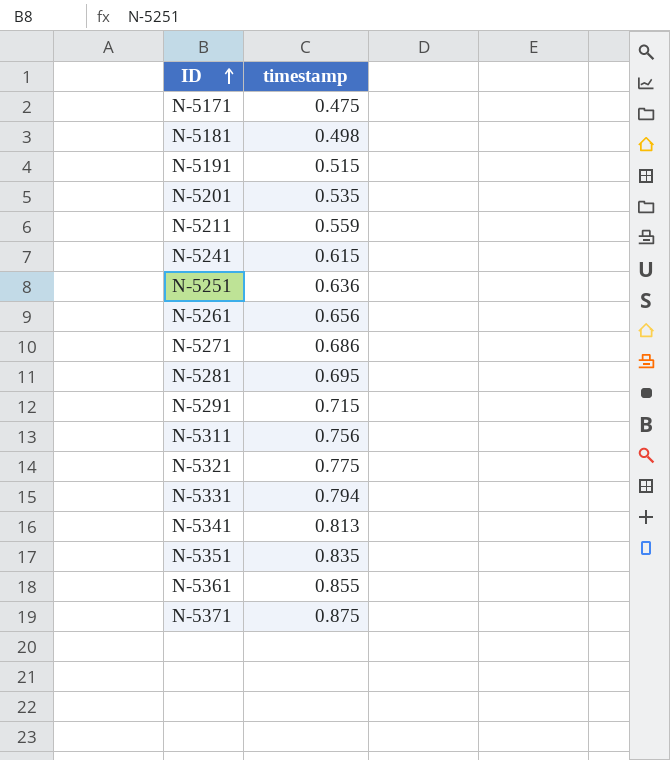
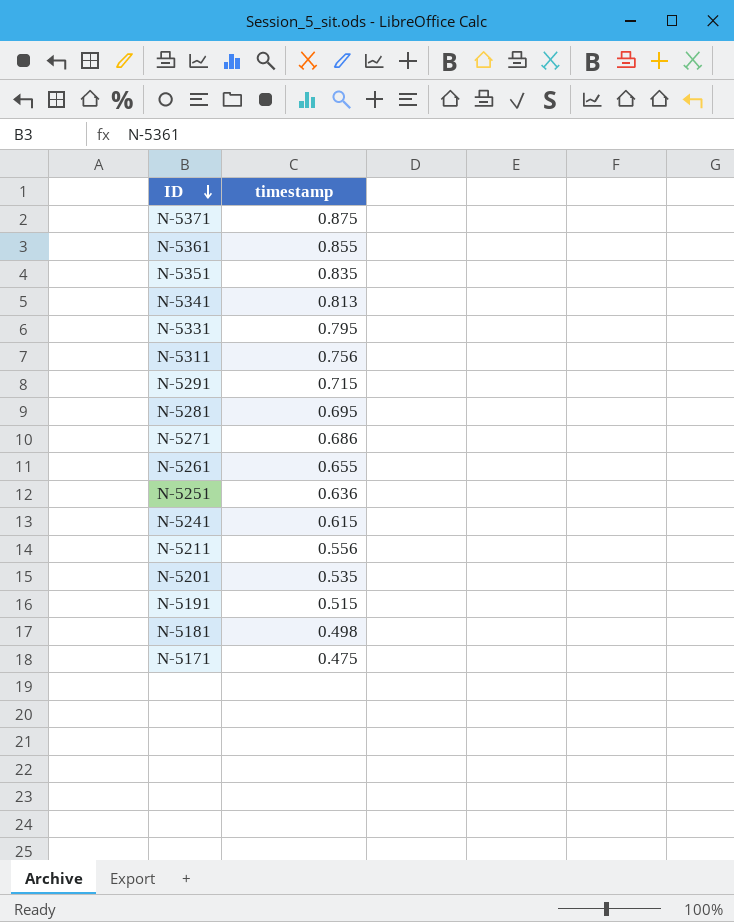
row order: ID ascending -> ID descending
row N-5321: 0.775 -> none
N-5331 | timestamp: 0.794 -> 0.795
N-5261 | timestamp: 0.656 -> 0.655
N-5211 | timestamp: 0.559 -> 0.556

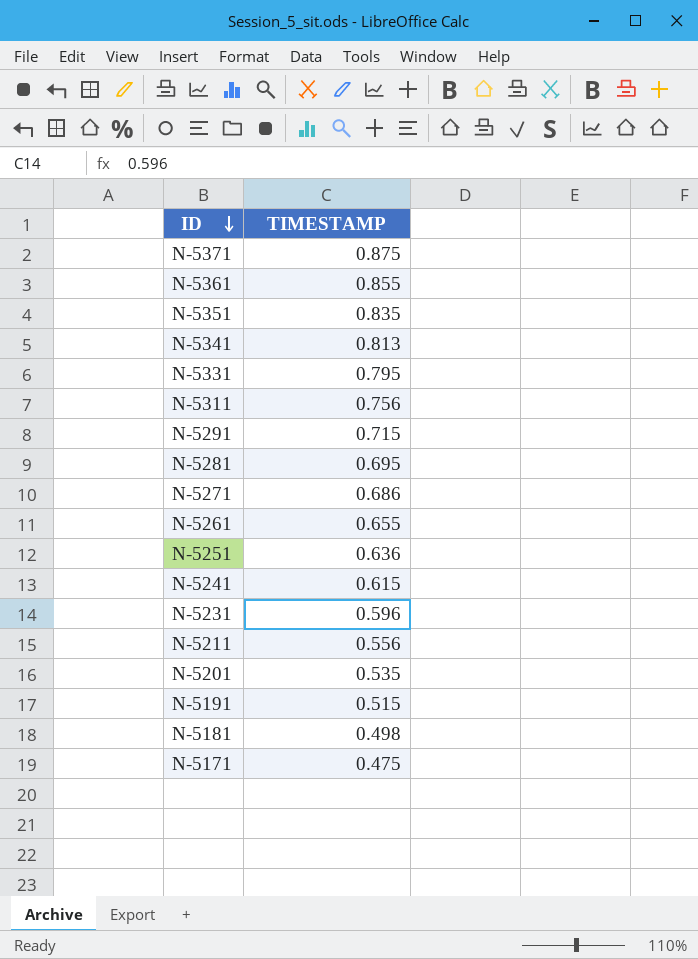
column name: timestamp -> TIMESTAMP
row N-5231: none -> 0.596

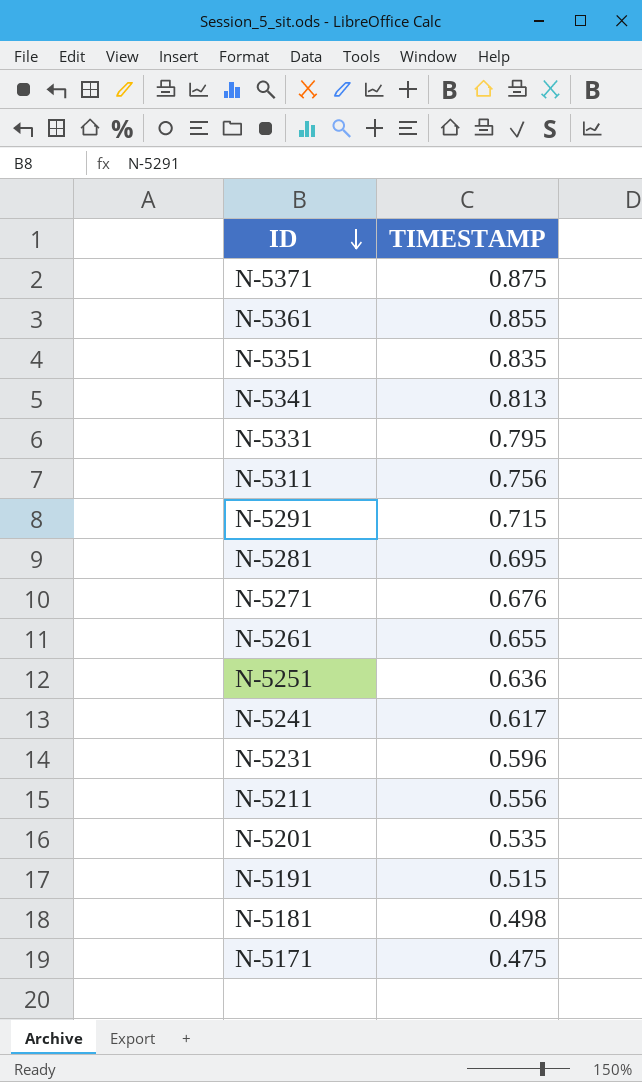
N-5271 | TIMESTAMP: 0.686 -> 0.676
N-5241 | TIMESTAMP: 0.615 -> 0.617

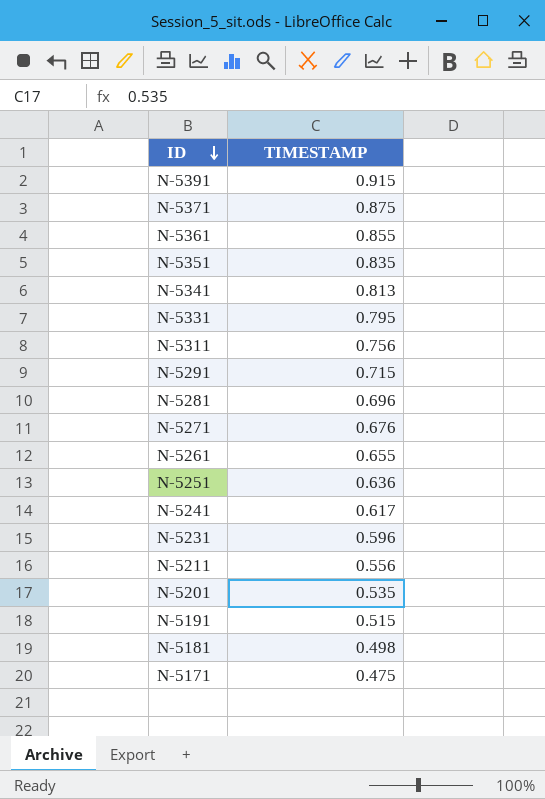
row N-5391: none -> 0.915
N-5281 | TIMESTAMP: 0.695 -> 0.696

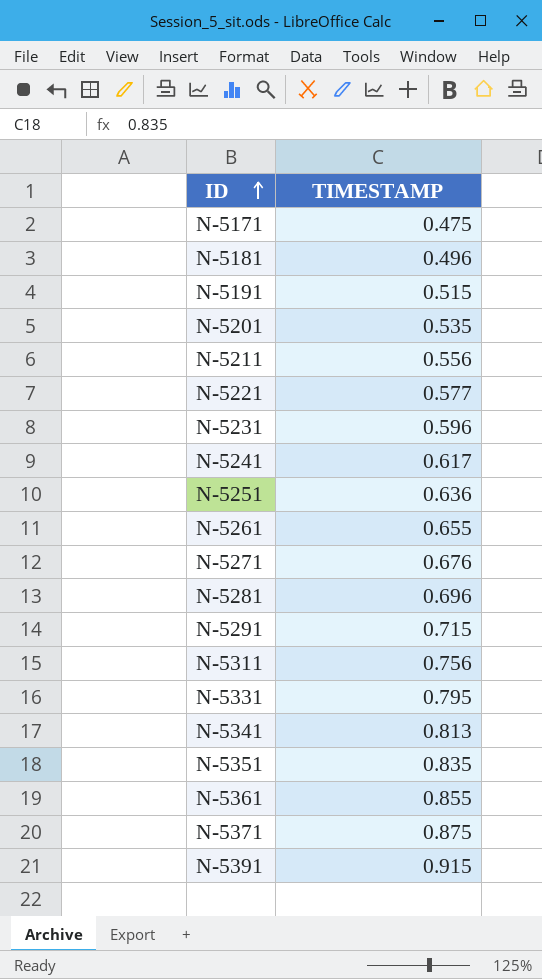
row order: ID descending -> ID ascending
N-5181 | TIMESTAMP: 0.498 -> 0.496
row N-5221: none -> 0.577

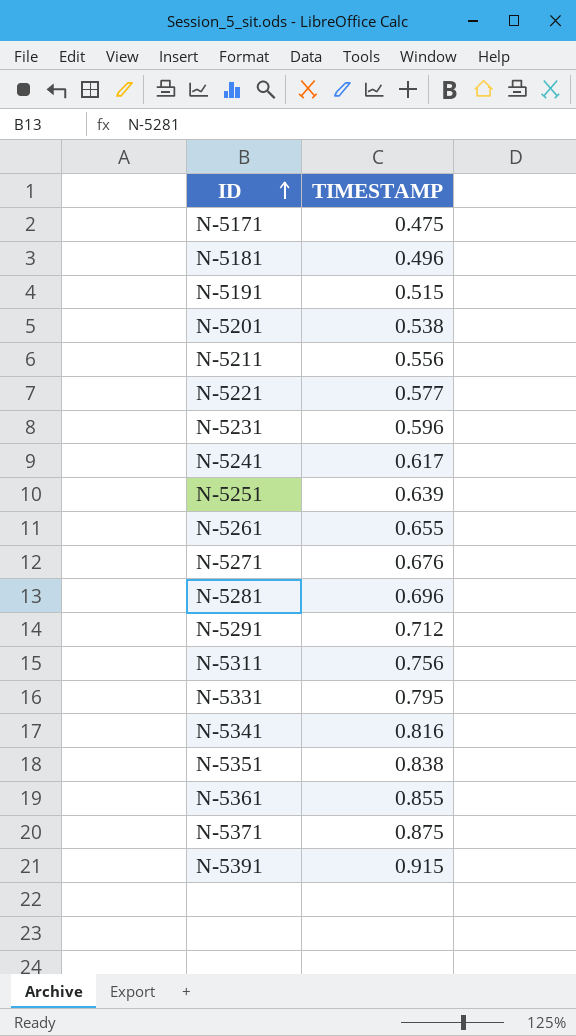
N-5201 | TIMESTAMP: 0.535 -> 0.538
N-5251 | TIMESTAMP: 0.636 -> 0.639
N-5291 | TIMESTAMP: 0.715 -> 0.712
N-5341 | TIMESTAMP: 0.813 -> 0.816
N-5351 | TIMESTAMP: 0.835 -> 0.838

